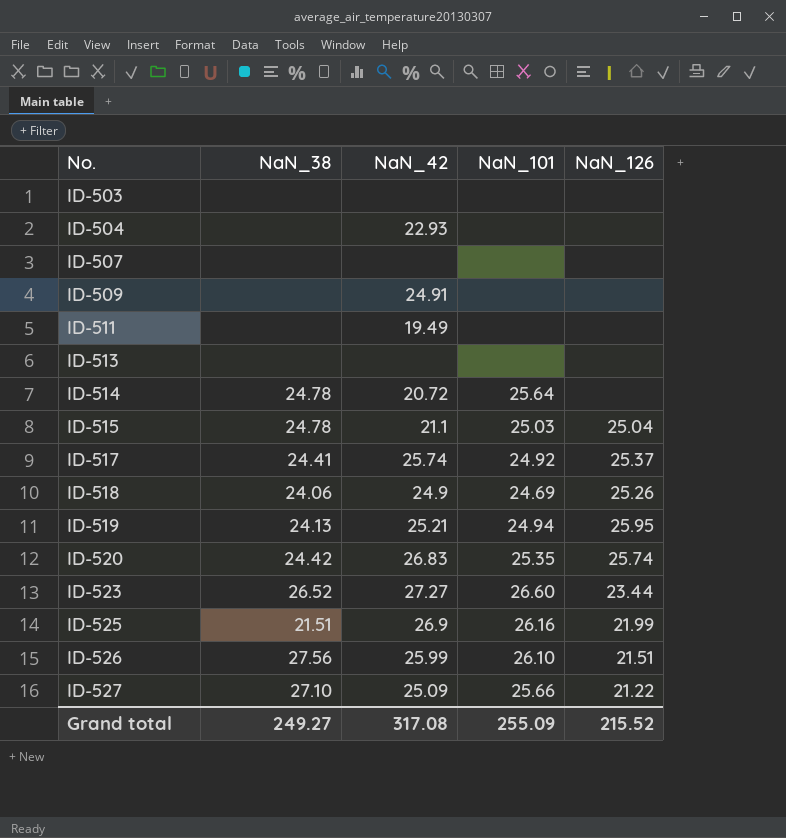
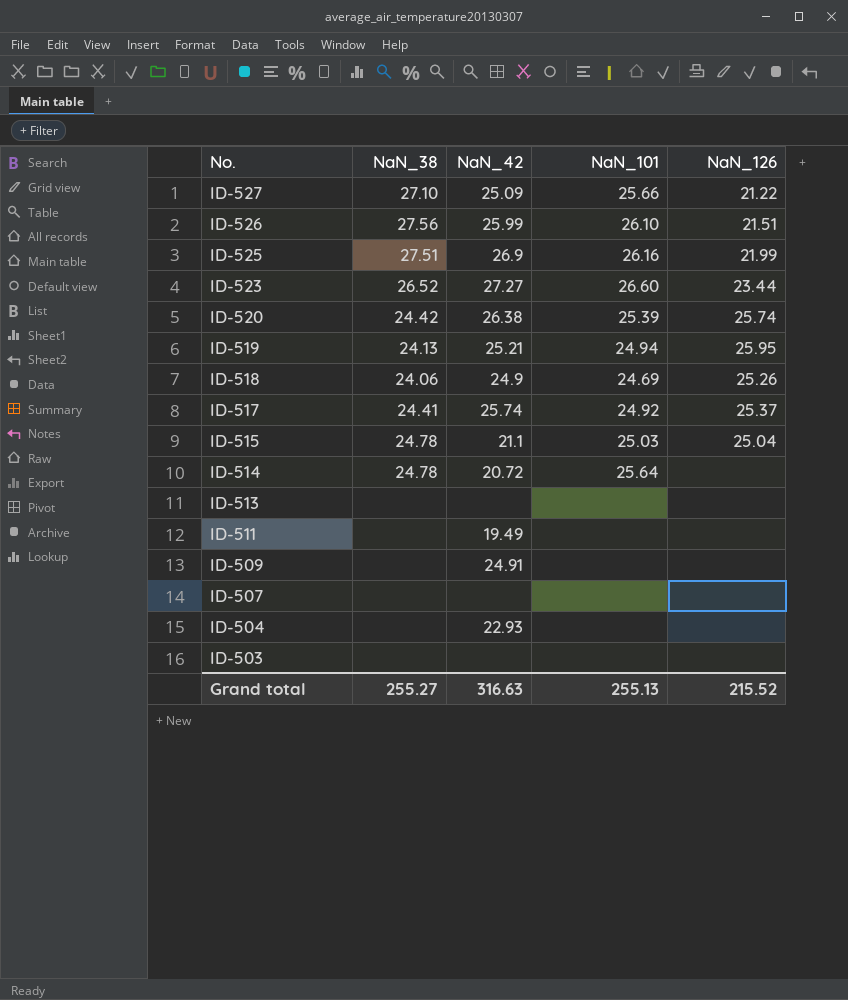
row order: No. ascending -> No. descending
ID-525 | NaN_38: 21.51 -> 27.51
ID-520 | NaN_42: 26.83 -> 26.38
ID-520 | NaN_101: 25.35 -> 25.39
Grand total | NaN_38: 249.27 -> 255.27
Grand total | NaN_42: 317.08 -> 316.63
Grand total | NaN_101: 255.09 -> 255.13

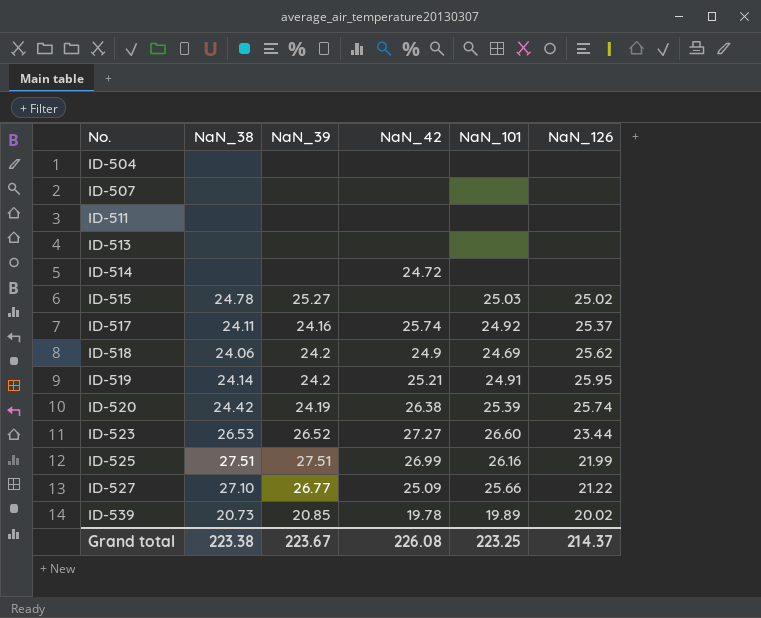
row order: No. descending -> No. ascending
column NaN_39 | position: none -> 3
row ID-526: 27.56 | 25.99 | 26.10 | 21.51 -> none
row ID-509: none | 24.91 | none | none -> none
row ID-503: none | none | none | none -> none
ID-504 | NaN_42: 22.93 -> none
ID-511 | NaN_42: 19.49 -> none
ID-514 | NaN_38: 24.78 -> none
ID-514 | NaN_42: 20.72 -> 24.72
ID-514 | NaN_101: 25.64 -> none
ID-515 | NaN_42: 21.1 -> none
ID-515 | NaN_126: 25.04 -> 25.02
ID-517 | NaN_38: 24.41 -> 24.11
ID-518 | NaN_126: 25.26 -> 25.62
ID-519 | NaN_38: 24.13 -> 24.14
ID-519 | NaN_101: 24.94 -> 24.91
ID-523 | NaN_38: 26.52 -> 26.53
ID-525 | NaN_42: 26.9 -> 26.99
row ID-539: none -> 20.73 | 20.85 | 19.78 | 19.89 | 20.02
Grand total | NaN_38: 255.27 -> 223.38
Grand total | NaN_42: 316.63 -> 226.08
Grand total | NaN_101: 255.13 -> 223.25
Grand total | NaN_126: 215.52 -> 214.37

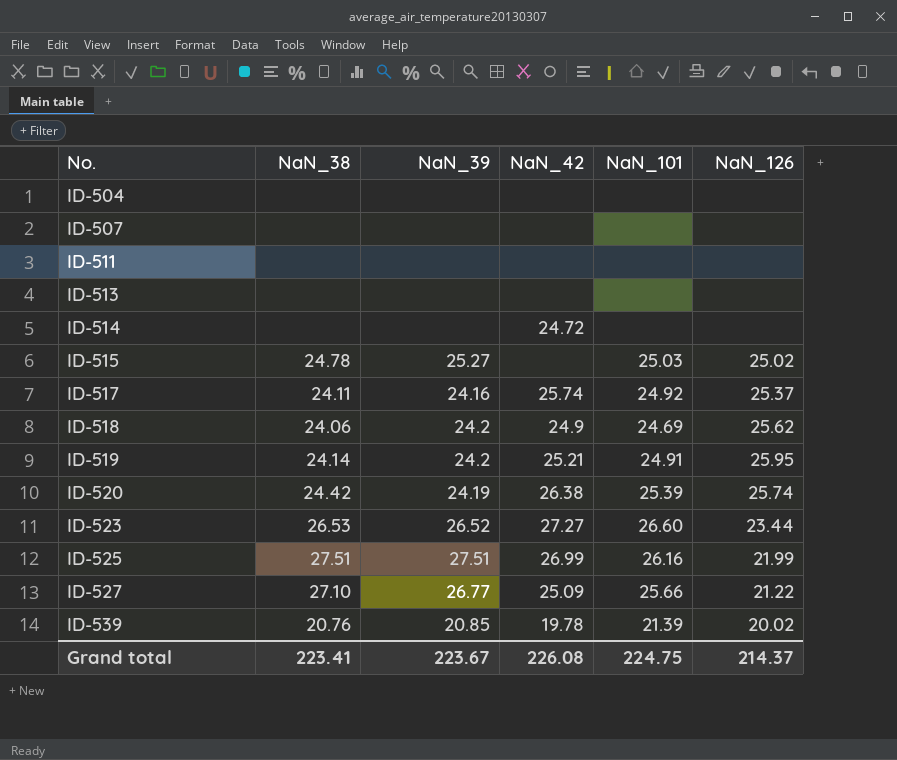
ID-539 | NaN_38: 20.73 -> 20.76
ID-539 | NaN_101: 19.89 -> 21.39
Grand total | NaN_38: 223.38 -> 223.41
Grand total | NaN_101: 223.25 -> 224.75

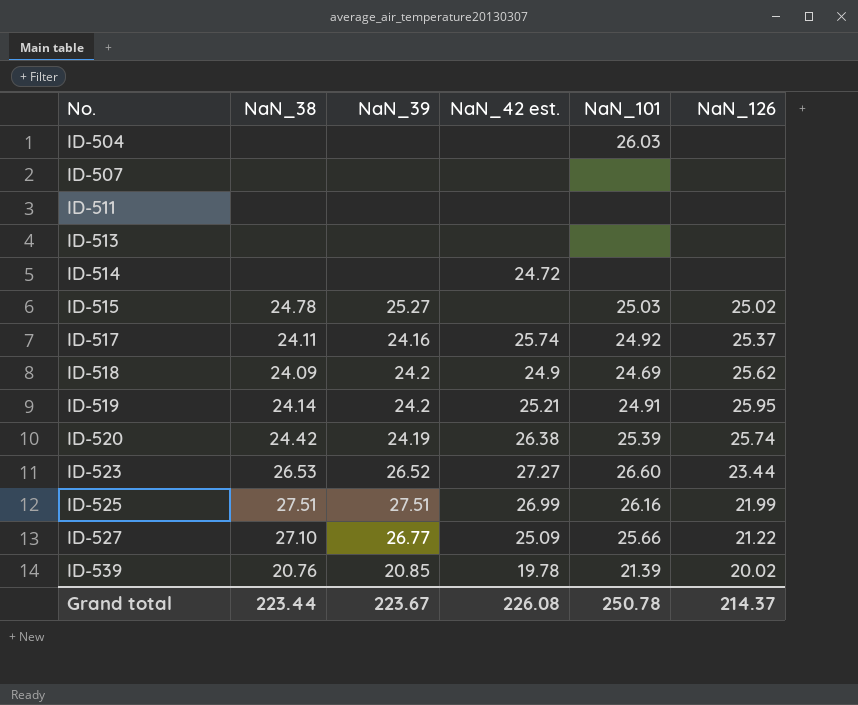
column name: NaN_42 -> NaN_42 est.
ID-504 | NaN_101: none -> 26.03
ID-518 | NaN_38: 24.06 -> 24.09
Grand total | NaN_38: 223.41 -> 223.44
Grand total | NaN_101: 224.75 -> 250.78

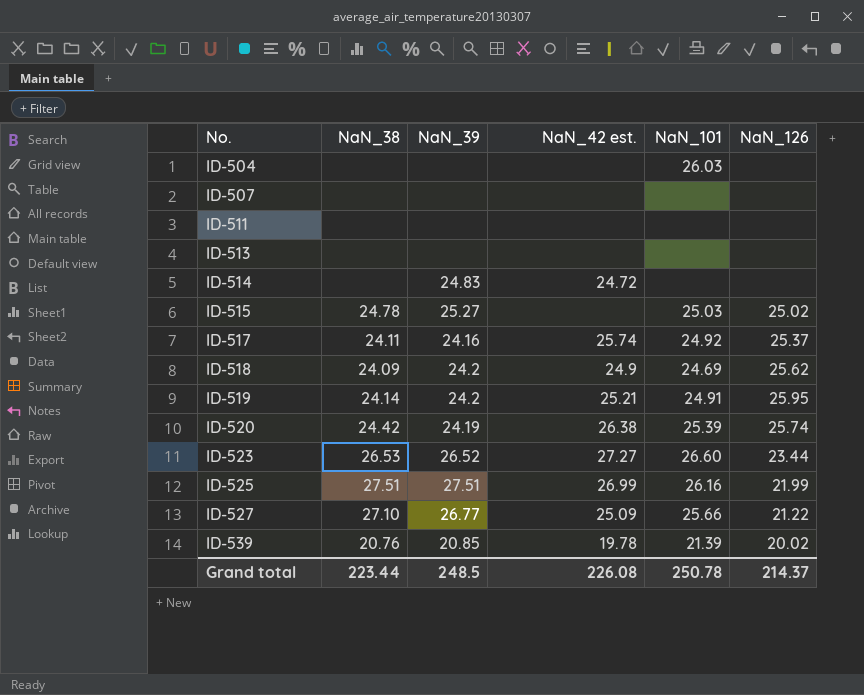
ID-514 | NaN_39: none -> 24.83
Grand total | NaN_39: 223.67 -> 248.5

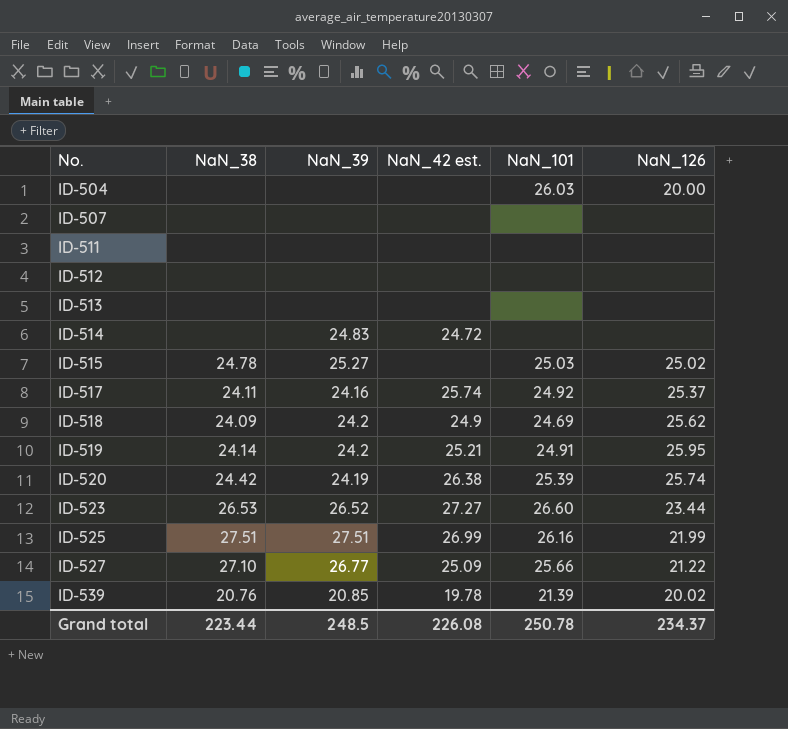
ID-504 | NaN_126: none -> 20.00
row ID-512: none -> none | none | none | none | none
Grand total | NaN_126: 214.37 -> 234.37

